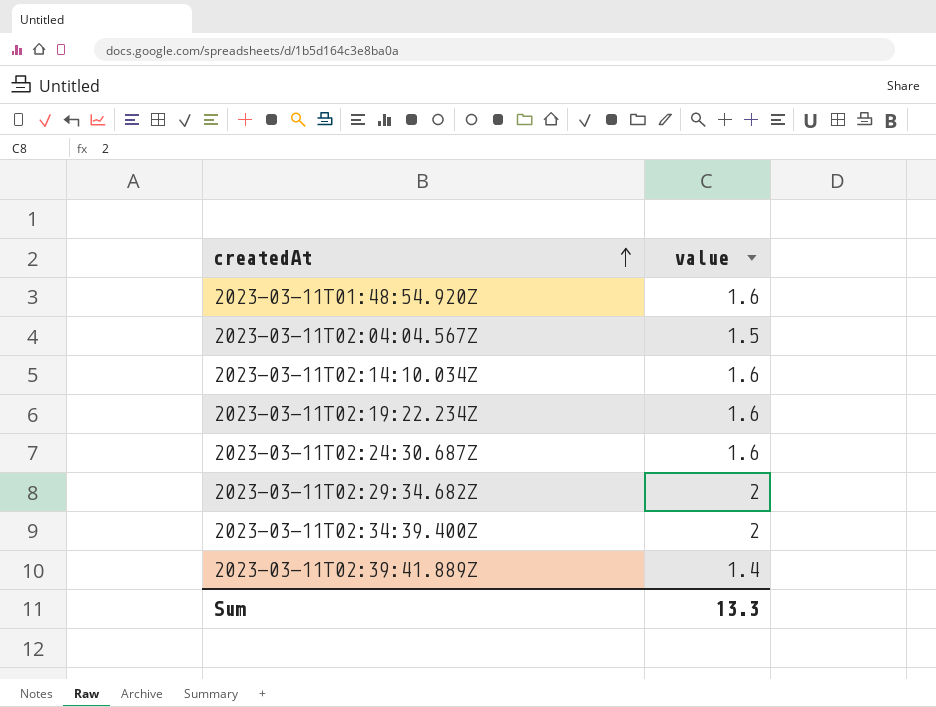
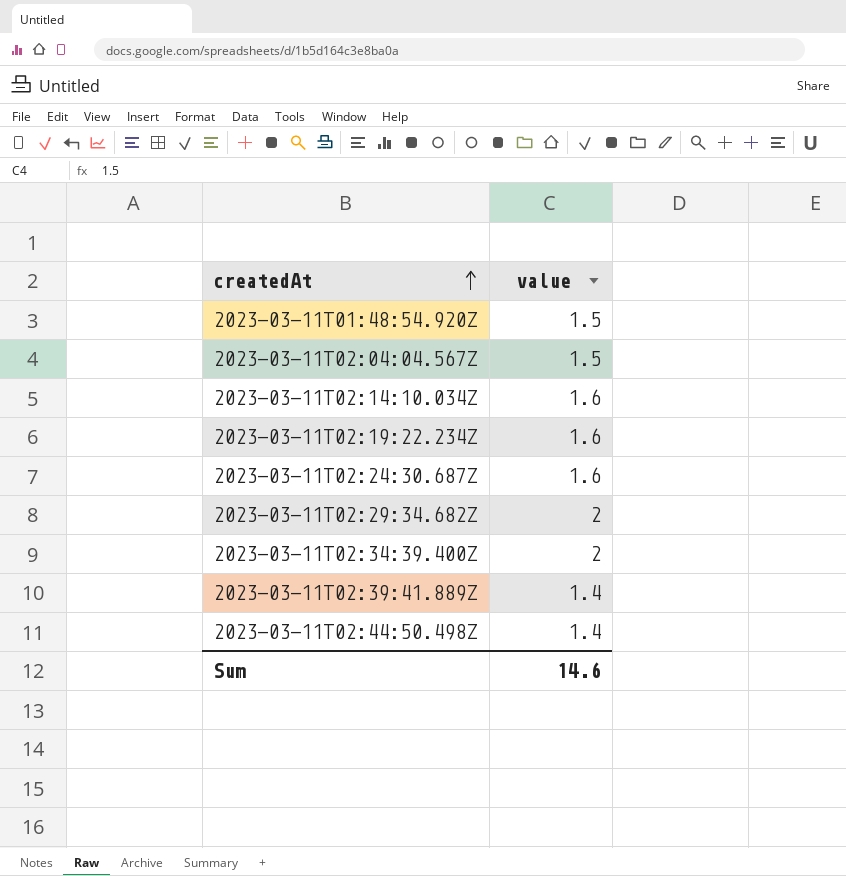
2023-03-11T01:48:54.920Z | value: 1.6 -> 1.5
row 2023-03-11T02:44:50.498Z: none -> 1.4
Sum | value: 13.3 -> 14.6

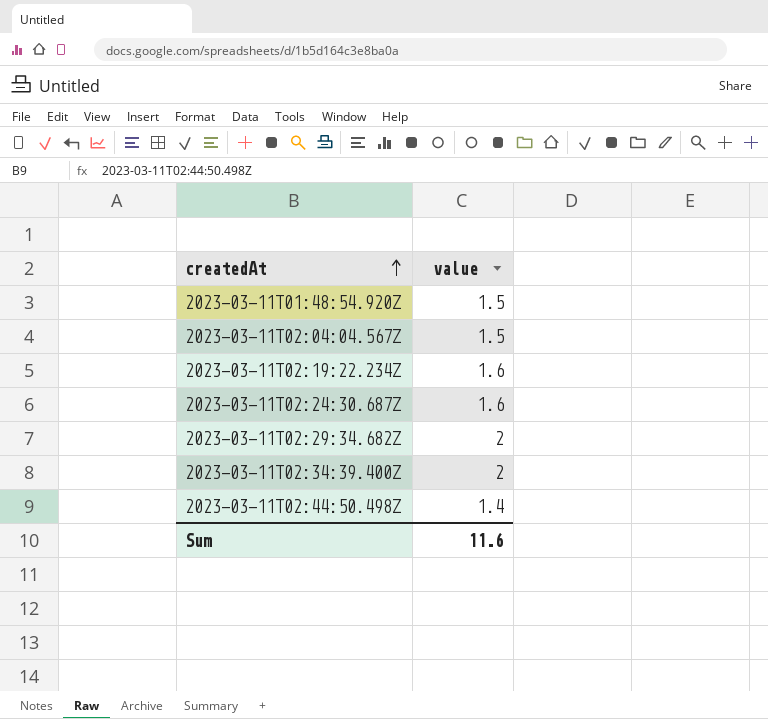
row 2023-03-11T02:14:10.034Z: 1.6 -> none
row 2023-03-11T02:39:41.889Z: 1.4 -> none
Sum | value: 14.6 -> 11.6

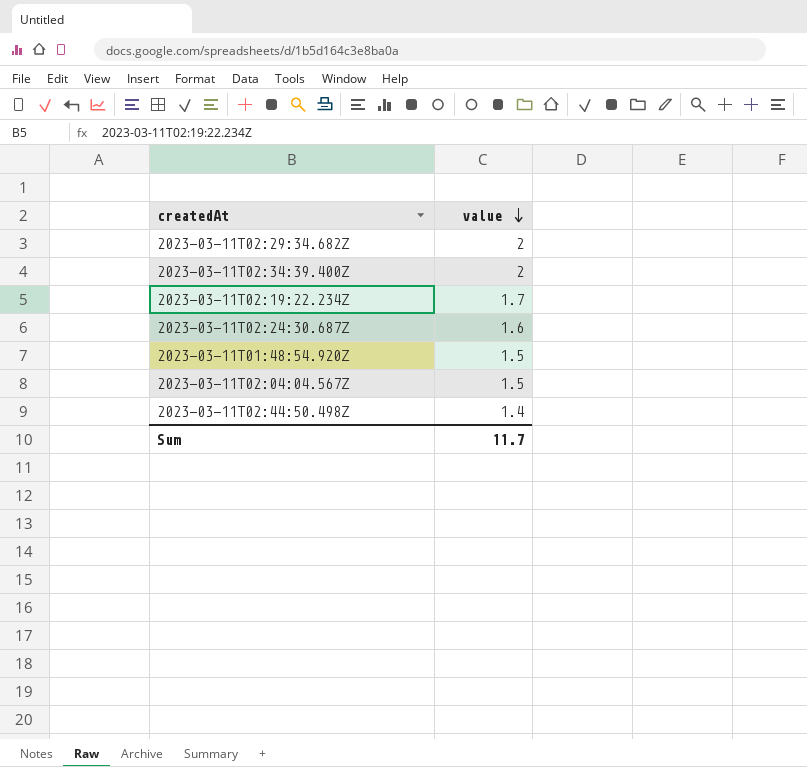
row order: createdAt ascending -> value descending
2023-03-11T02:19:22.234Z | value: 1.6 -> 1.7
Sum | value: 11.6 -> 11.7

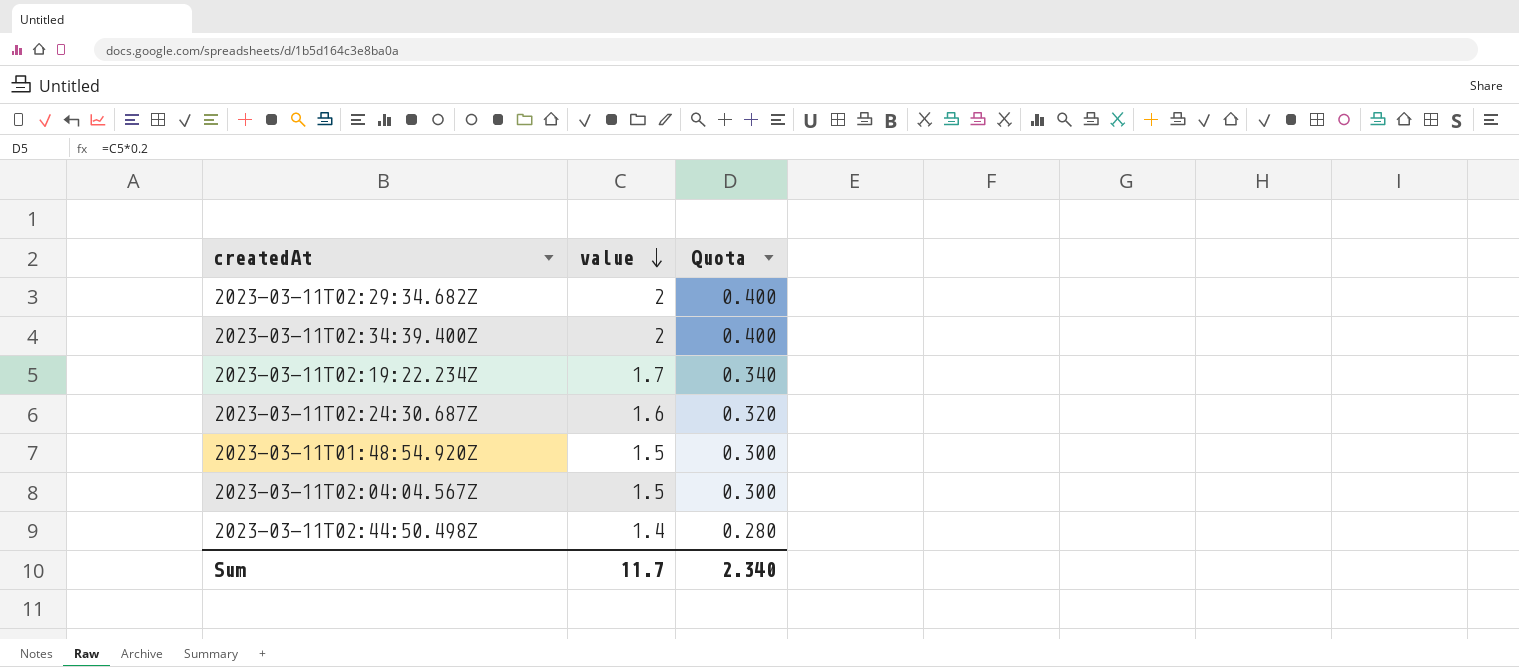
column Quota | formula: none -> [value] * 0.2

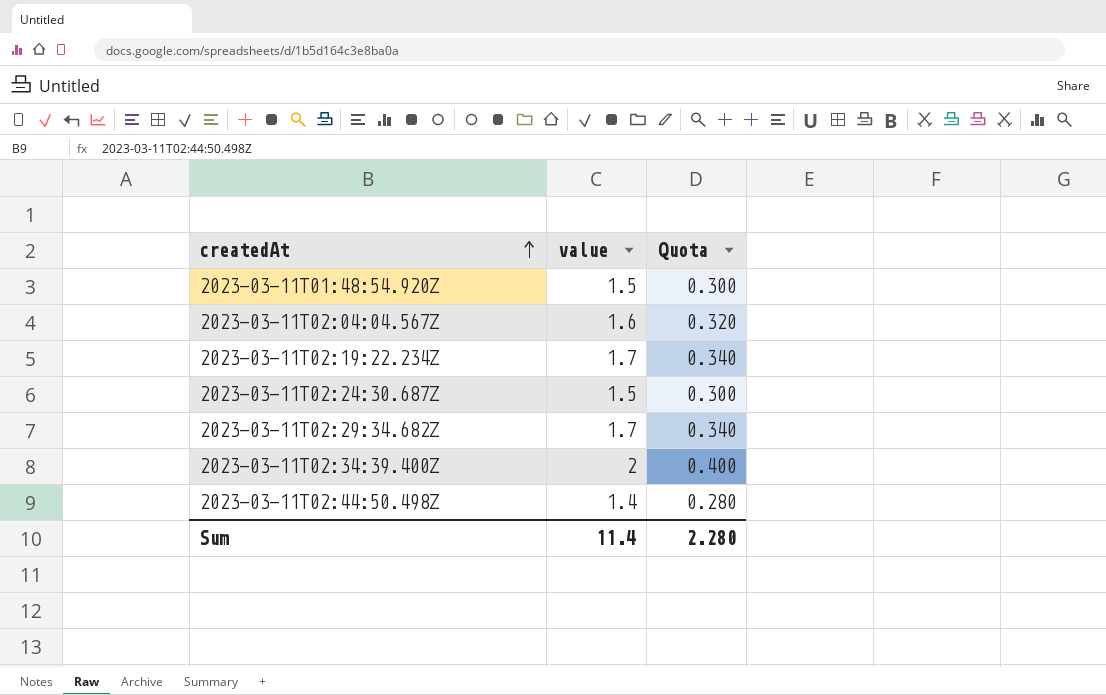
row order: value descending -> createdAt ascending
2023-03-11T02:04:04.567Z | value: 1.5 -> 1.6
2023-03-11T02:04:04.567Z | Quota: 0.300 -> 0.320
2023-03-11T02:24:30.687Z | value: 1.6 -> 1.5
2023-03-11T02:24:30.687Z | Quota: 0.320 -> 0.300
2023-03-11T02:29:34.682Z | value: 2 -> 1.7
2023-03-11T02:29:34.682Z | Quota: 0.400 -> 0.340
Sum | value: 11.7 -> 11.4
Sum | Quota: 2.340 -> 2.280

